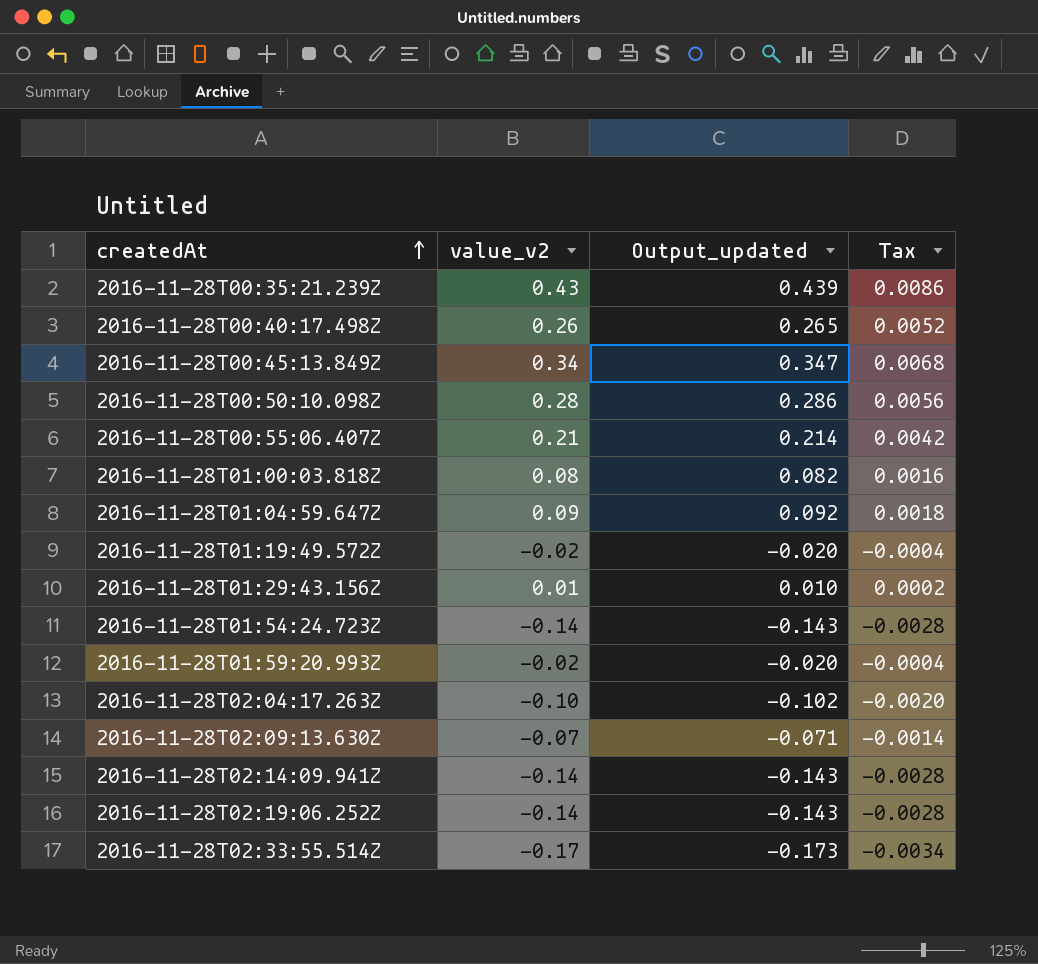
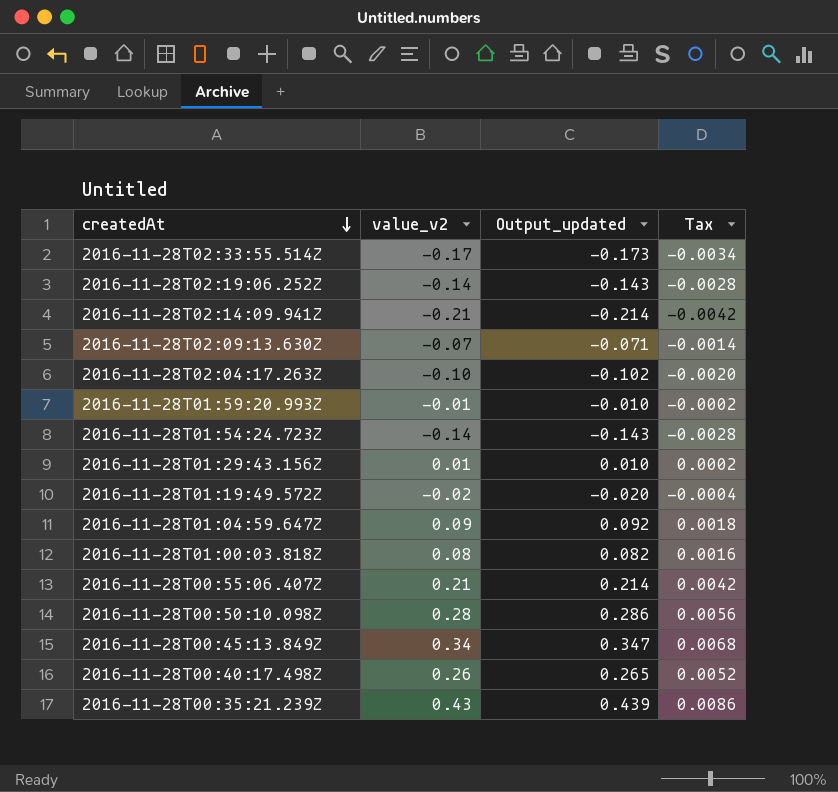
row order: createdAt ascending -> createdAt descending
2016-11-28T02:14:09.941Z | value_v2: -0.14 -> -0.21
2016-11-28T02:14:09.941Z | Output_updated: -0.143 -> -0.214
2016-11-28T02:14:09.941Z | Tax: -0.0028 -> -0.0042
2016-11-28T01:59:20.993Z | value_v2: -0.02 -> -0.01
2016-11-28T01:59:20.993Z | Output_updated: -0.020 -> -0.010
2016-11-28T01:59:20.993Z | Tax: -0.0004 -> -0.0002

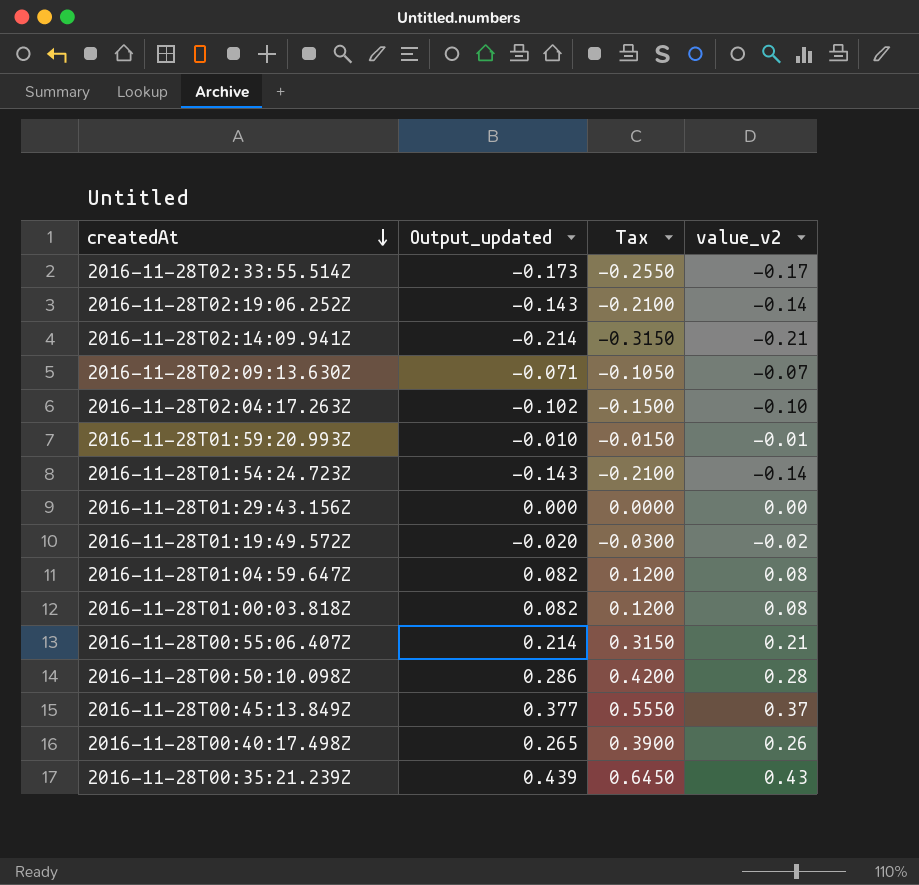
column Tax | formula: [value_v2] * 0.02 -> [value_v2] * 1.5
column value_v2 | position: 2 -> 4
2016-11-28T01:29:43.156Z | Output_updated: 0.010 -> 0.000
2016-11-28T01:29:43.156Z | value_v2: 0.01 -> 0.00
2016-11-28T01:04:59.647Z | Output_updated: 0.092 -> 0.082
2016-11-28T01:04:59.647Z | value_v2: 0.09 -> 0.08
2016-11-28T00:45:13.849Z | Output_updated: 0.347 -> 0.377
2016-11-28T00:45:13.849Z | value_v2: 0.34 -> 0.37

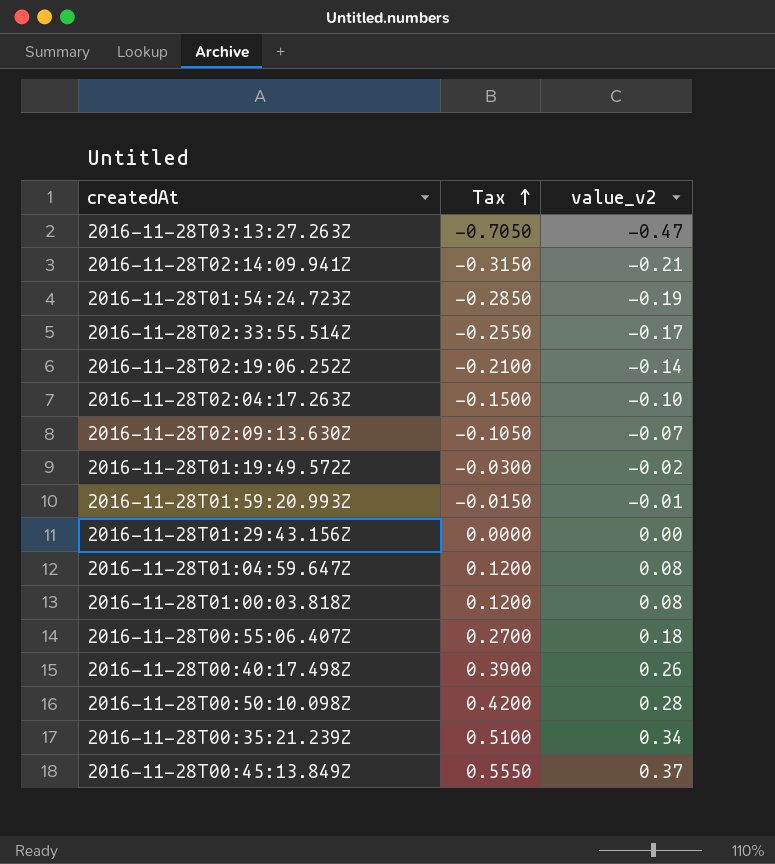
row order: createdAt descending -> Tax ascending
column Output_updated | formula: [value_v2] * 1.02 -> none
row 2016-11-28T03:13:27.263Z: none -> -0.7050 | -0.47
2016-11-28T01:54:24.723Z | Tax: -0.2100 -> -0.2850
2016-11-28T01:54:24.723Z | value_v2: -0.14 -> -0.19
2016-11-28T00:55:06.407Z | Tax: 0.3150 -> 0.2700
2016-11-28T00:55:06.407Z | value_v2: 0.21 -> 0.18
2016-11-28T00:35:21.239Z | Tax: 0.6450 -> 0.5100
2016-11-28T00:35:21.239Z | value_v2: 0.43 -> 0.34

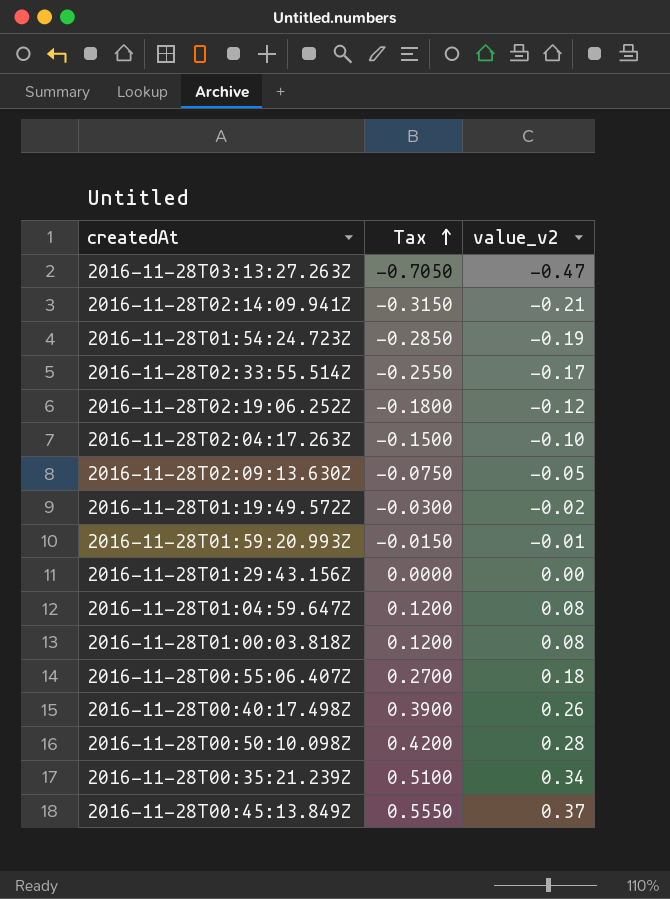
2016-11-28T02:19:06.252Z | Tax: -0.2100 -> -0.1800
2016-11-28T02:19:06.252Z | value_v2: -0.14 -> -0.12
2016-11-28T02:09:13.630Z | Tax: -0.1050 -> -0.0750
2016-11-28T02:09:13.630Z | value_v2: -0.07 -> -0.05

